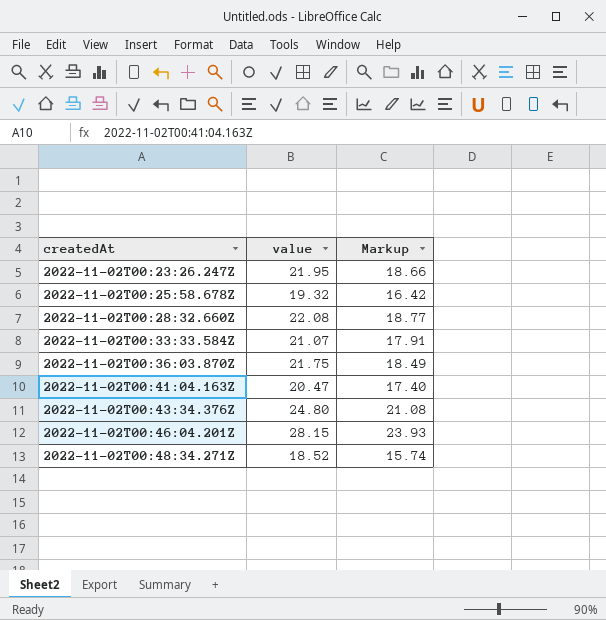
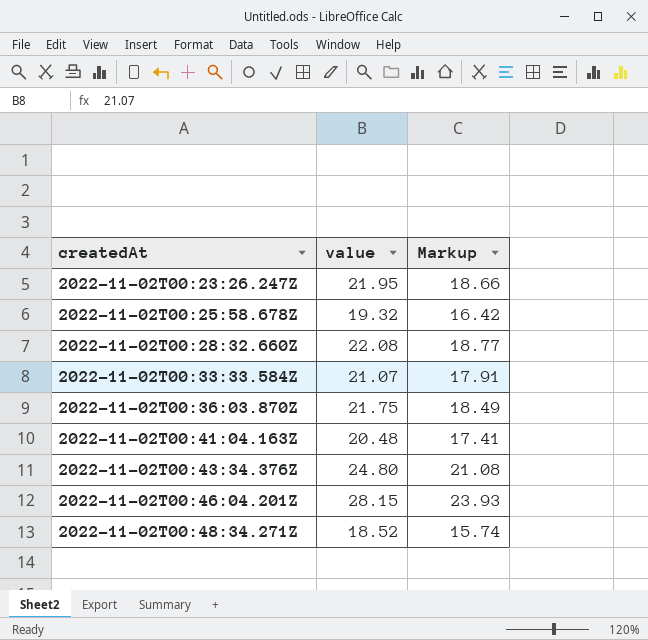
2022-11-02T00:41:04.163Z | value: 20.47 -> 20.48
2022-11-02T00:41:04.163Z | Markup: 17.40 -> 17.41

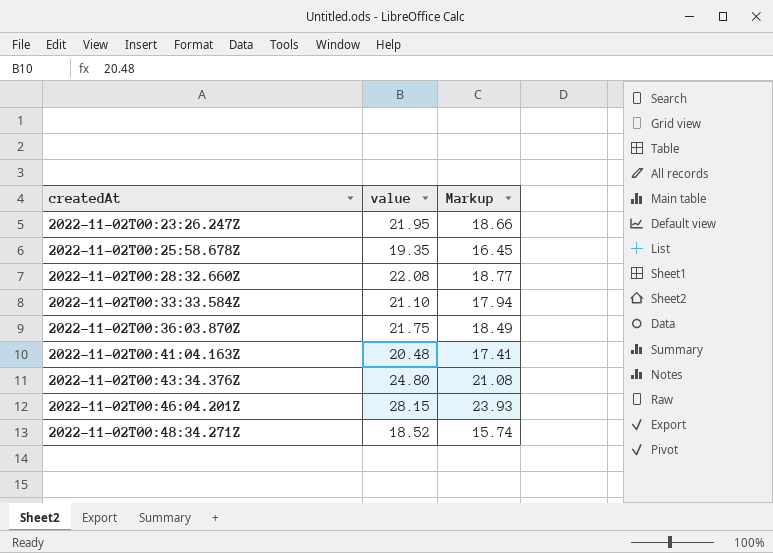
2022-11-02T00:25:58.678Z | value: 19.32 -> 19.35
2022-11-02T00:25:58.678Z | Markup: 16.42 -> 16.45
2022-11-02T00:33:33.584Z | value: 21.07 -> 21.10
2022-11-02T00:33:33.584Z | Markup: 17.91 -> 17.94

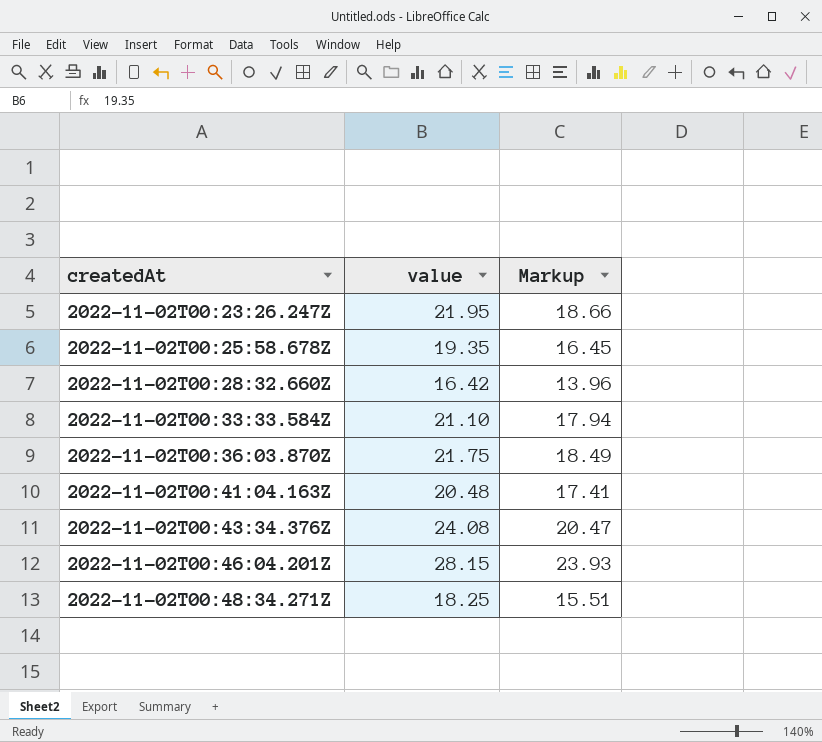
2022-11-02T00:28:32.660Z | value: 22.08 -> 16.42
2022-11-02T00:28:32.660Z | Markup: 18.77 -> 13.96
2022-11-02T00:43:34.376Z | value: 24.80 -> 24.08
2022-11-02T00:43:34.376Z | Markup: 21.08 -> 20.47
2022-11-02T00:48:34.271Z | value: 18.52 -> 18.25
2022-11-02T00:48:34.271Z | Markup: 15.74 -> 15.51

